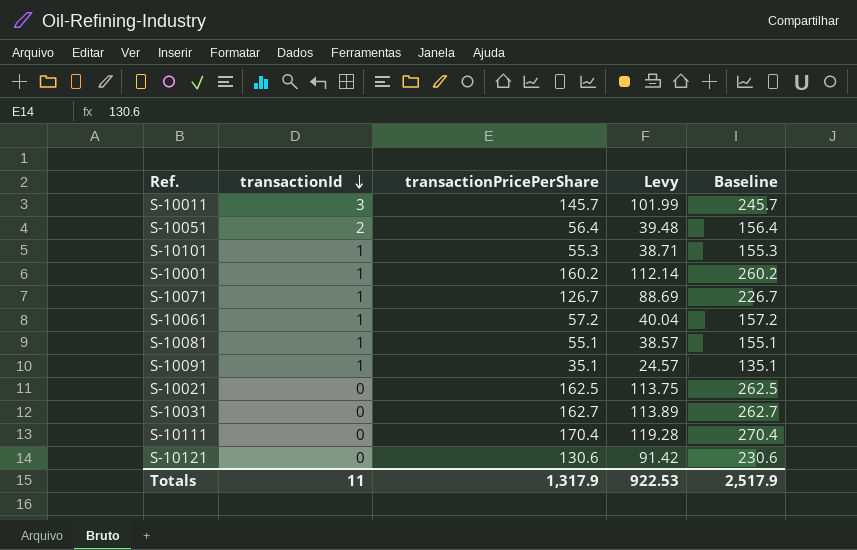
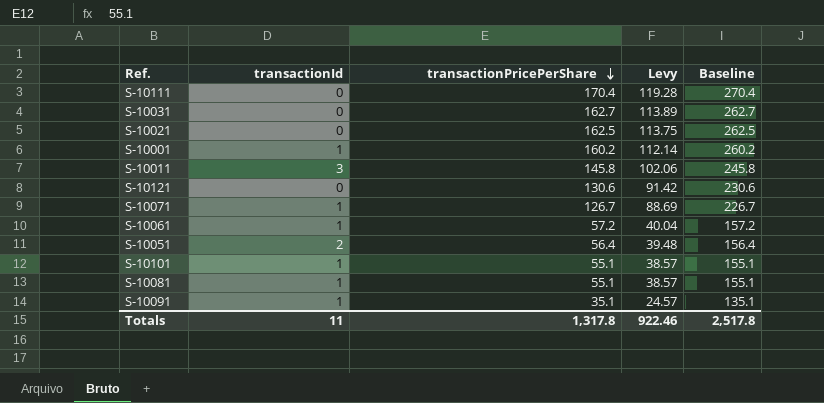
row order: transactionId descending -> transactionPricePerShare descending
S-10011 | transactionPricePerShare: 145.7 -> 145.8
S-10011 | Levy: 101.99 -> 102.06
S-10011 | Baseline: 245.7 -> 245.8
S-10101 | transactionPricePerShare: 55.3 -> 55.1
S-10101 | Levy: 38.71 -> 38.57
S-10101 | Baseline: 155.3 -> 155.1
Totals | transactionPricePerShare: 1,317.9 -> 1,317.8
Totals | Levy: 922.53 -> 922.46
Totals | Baseline: 2,517.9 -> 2,517.8

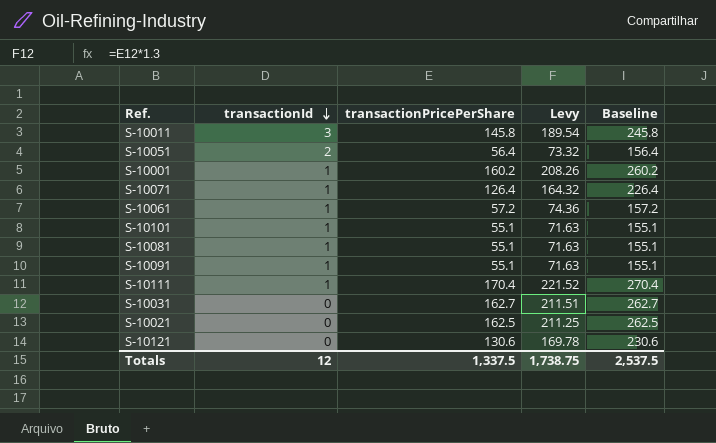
row order: transactionPricePerShare descending -> transactionId descending
column Levy | formula: [transactionPricePerShare] * 0.7 -> [transactionPricePerShare] * 1.3
S-10071 | transactionPricePerShare: 126.7 -> 126.4
S-10071 | Baseline: 226.7 -> 226.4
S-10091 | transactionPricePerShare: 35.1 -> 55.1
S-10091 | Baseline: 135.1 -> 155.1
S-10111 | transactionId: 0 -> 1
Totals | transactionId: 11 -> 12
Totals | transactionPricePerShare: 1,317.8 -> 1,337.5
Totals | Levy: 922.46 -> 1,738.75
Totals | Baseline: 2,517.8 -> 2,537.5

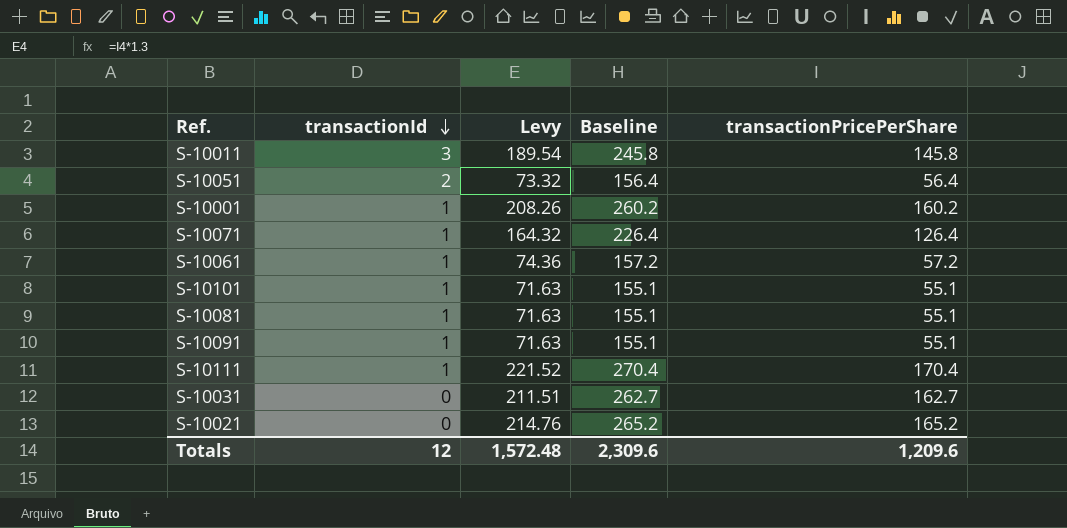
column transactionPricePerShare | position: 3 -> 5
row S-10121: 0 | 130.6 | 169.78 | 230.6 -> none
S-10021 | Levy: 211.25 -> 214.76
S-10021 | Baseline: 262.5 -> 265.2
S-10021 | transactionPricePerShare: 162.5 -> 165.2
Totals | Levy: 1,738.75 -> 1,572.48
Totals | Baseline: 2,537.5 -> 2,309.6
Totals | transactionPricePerShare: 1,337.5 -> 1,209.6

